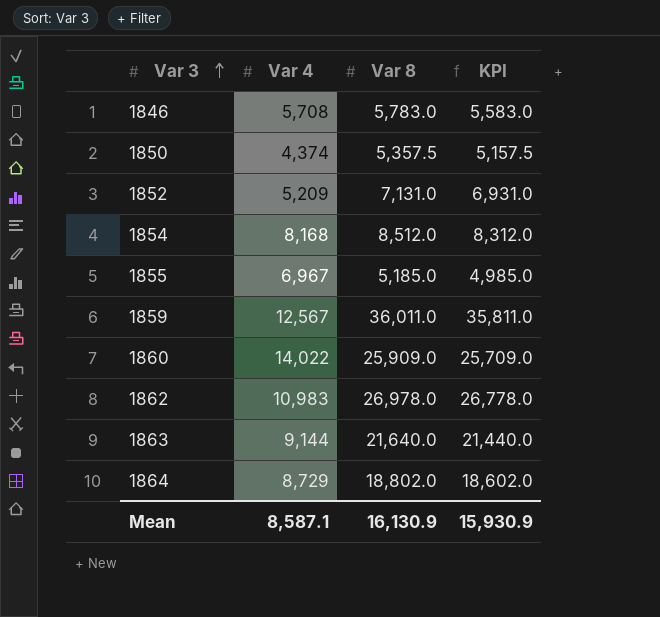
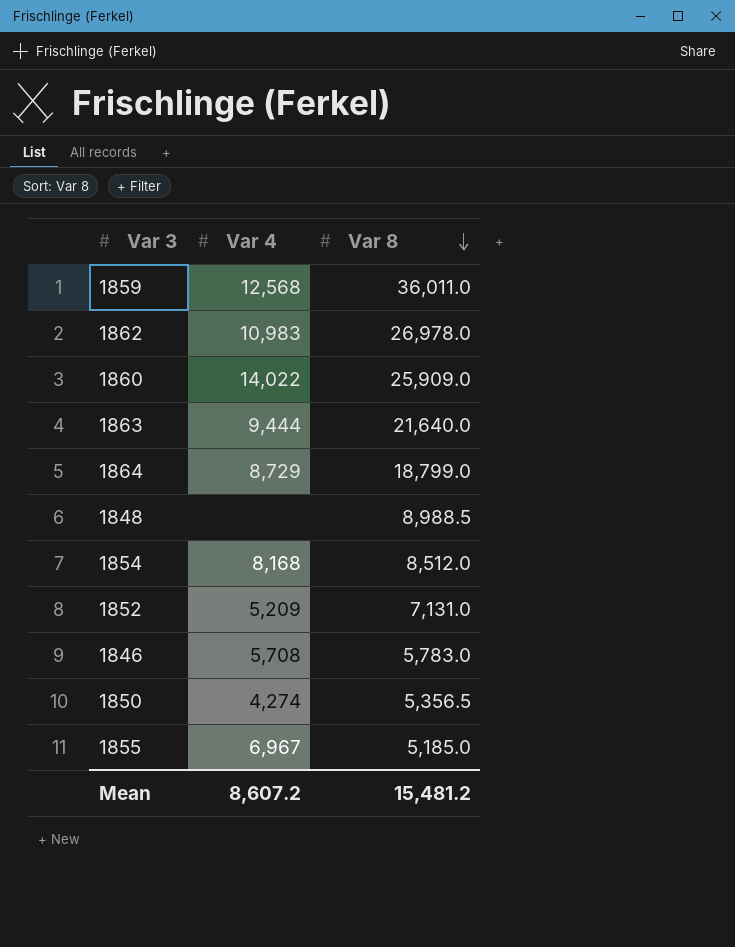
row order: Var 3 ascending -> Var 8 descending
column KPI | formula: [Var 8] - 200 -> none
1859 | Var 4: 12,567 -> 12,568
1863 | Var 4: 9,144 -> 9,444
1864 | Var 8: 18,802.0 -> 18,799.0
row 1848: none -> none | 8,988.5
1850 | Var 4: 4,374 -> 4,274
1850 | Var 8: 5,357.5 -> 5,356.5
Mean | Var 4: 8,587.1 -> 8,607.2
Mean | Var 8: 16,130.9 -> 15,481.2

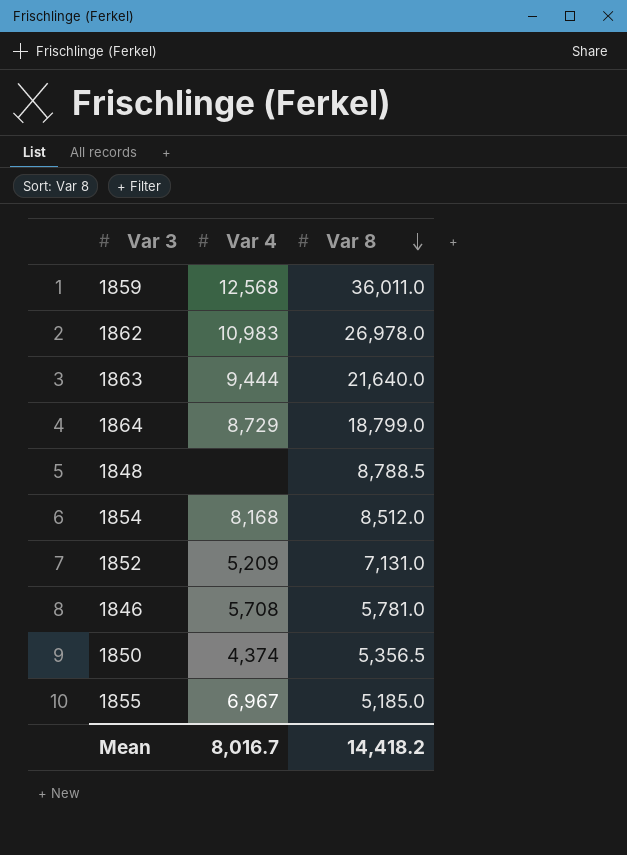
row 1860: 14,022 | 25,909.0 -> none
1848 | Var 8: 8,988.5 -> 8,788.5
1846 | Var 8: 5,783.0 -> 5,781.0
1850 | Var 4: 4,274 -> 4,374
Mean | Var 4: 8,607.2 -> 8,016.7
Mean | Var 8: 15,481.2 -> 14,418.2

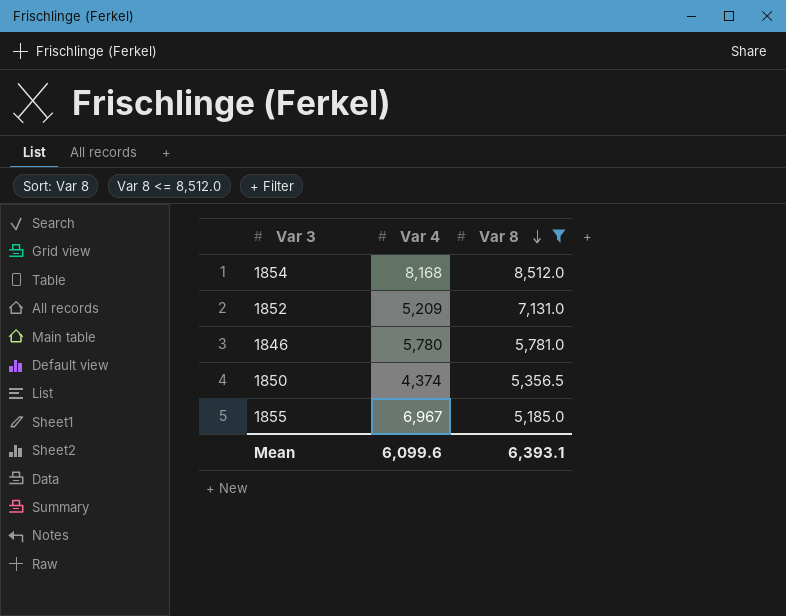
filter: none -> Var 8 <= 8,512.0
1846 | Var 4: 5,708 -> 5,780
Mean | Var 4: 8,016.7 -> 6,099.6
Mean | Var 8: 14,418.2 -> 6,393.1

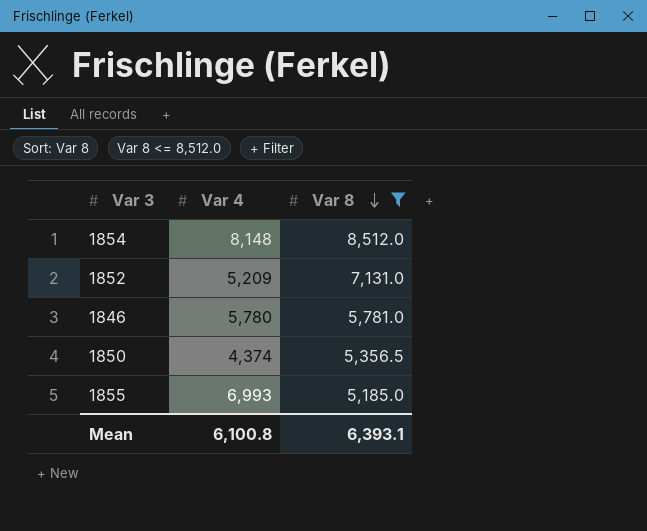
1854 | Var 4: 8,168 -> 8,148
1855 | Var 4: 6,967 -> 6,993
Mean | Var 4: 6,099.6 -> 6,100.8

